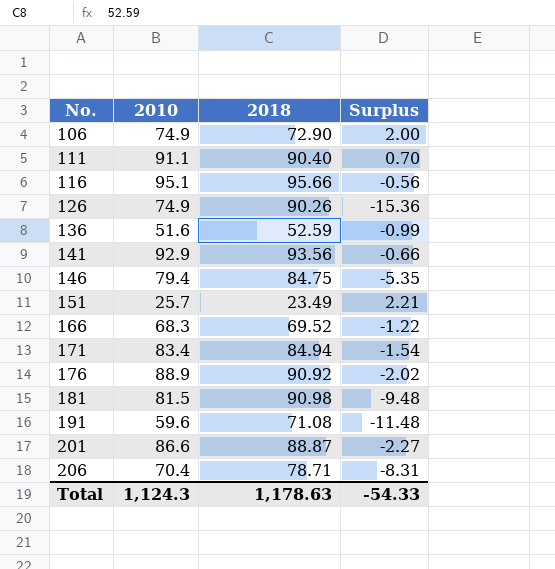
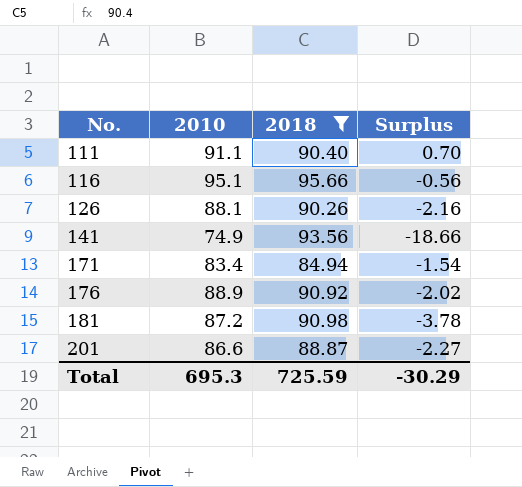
filter: none -> 2018 >= 84.94
126 | 2010: 74.9 -> 88.1
126 | Surplus: -15.36 -> -2.16
141 | 2010: 92.9 -> 74.9
141 | Surplus: -0.66 -> -18.66
181 | 2010: 81.5 -> 87.2
181 | Surplus: -9.48 -> -3.78
Total | 2010: 1,124.3 -> 695.3
Total | 2018: 1,178.63 -> 725.59
Total | Surplus: -54.33 -> -30.29

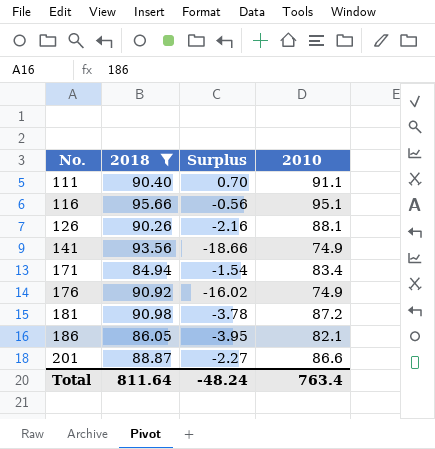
column 2010 | position: 2 -> 4
176 | Surplus: -2.02 -> -16.02
176 | 2010: 88.9 -> 74.9
row 186: none -> 86.05 | -3.95 | 82.1
Total | 2018: 725.59 -> 811.64
Total | Surplus: -30.29 -> -48.24
Total | 2010: 695.3 -> 763.4

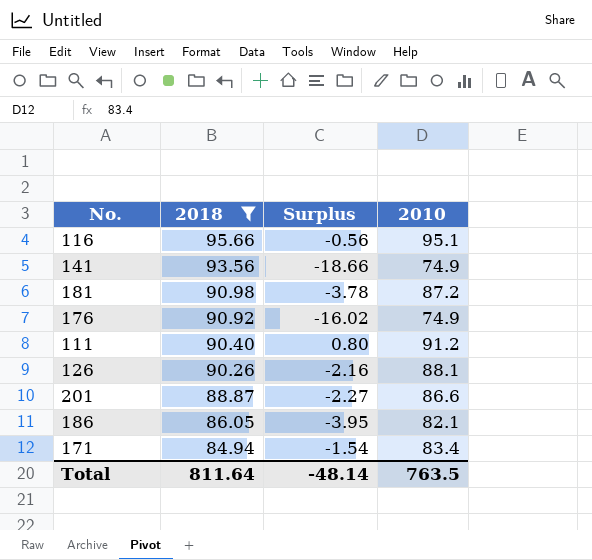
row order: No. ascending -> 2018 descending
111 | Surplus: 0.70 -> 0.80
111 | 2010: 91.1 -> 91.2
Total | Surplus: -48.24 -> -48.14
Total | 2010: 763.4 -> 763.5

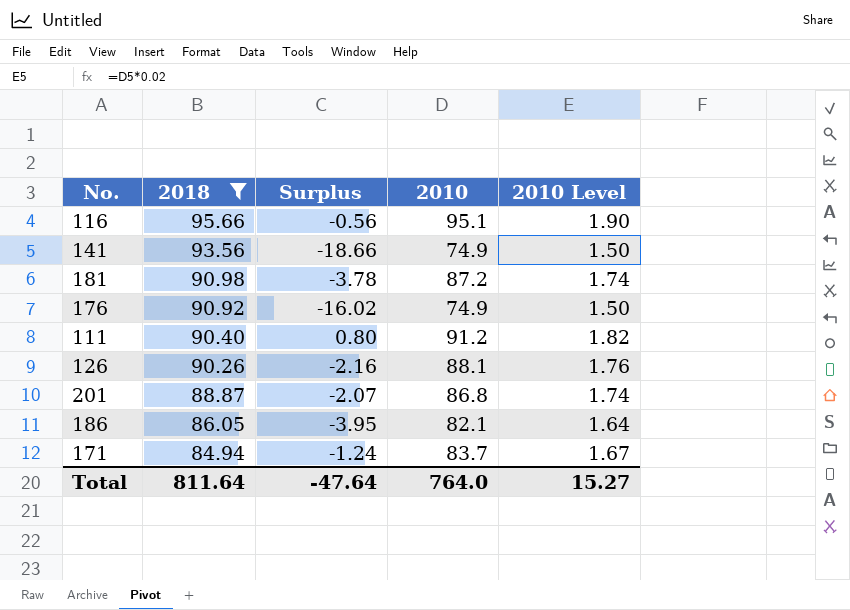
column 2010 Level | formula: none -> [2010] * 0.02
201 | Surplus: -2.27 -> -2.07
201 | 2010: 86.6 -> 86.8
171 | Surplus: -1.54 -> -1.24
171 | 2010: 83.4 -> 83.7
Total | Surplus: -48.14 -> -47.64
Total | 2010: 763.5 -> 764.0

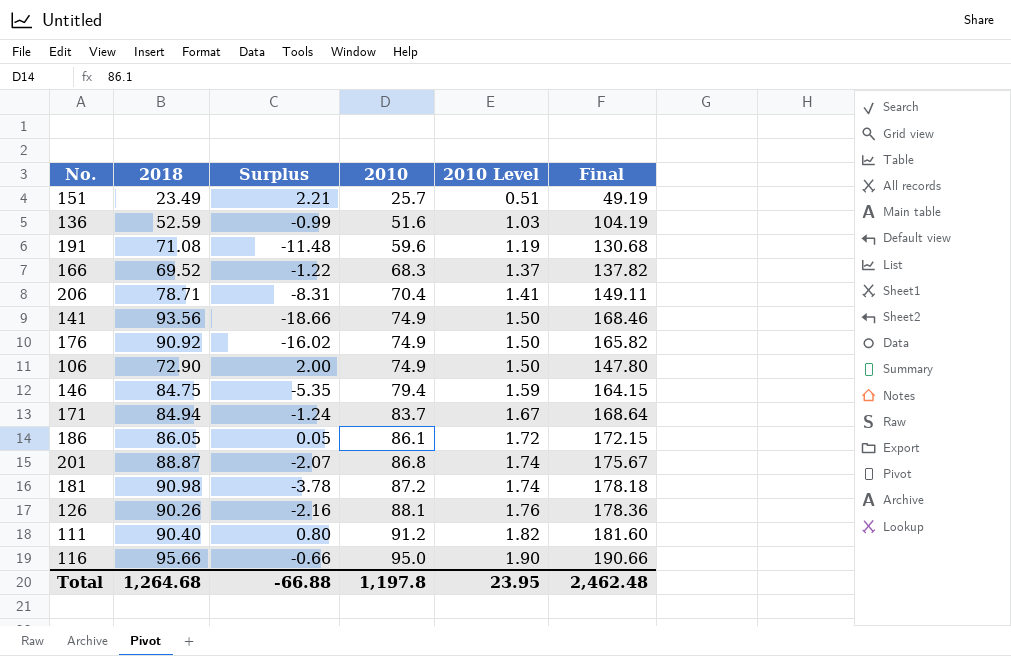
filter: 2018 >= 84.94 -> none
row order: 2018 descending -> 2010 ascending
column Final | formula: none -> [2018] + [2010]
186 | Surplus: -3.95 -> 0.05
186 | 2010: 82.1 -> 86.1
186 | 2010 Level: 1.64 -> 1.72
116 | Surplus: -0.56 -> -0.66
116 | 2010: 95.1 -> 95.0
Total | 2018: 811.64 -> 1,264.68
Total | Surplus: -47.64 -> -66.88
Total | 2010: 764.0 -> 1,197.8
Total | 2010 Level: 15.27 -> 23.95

